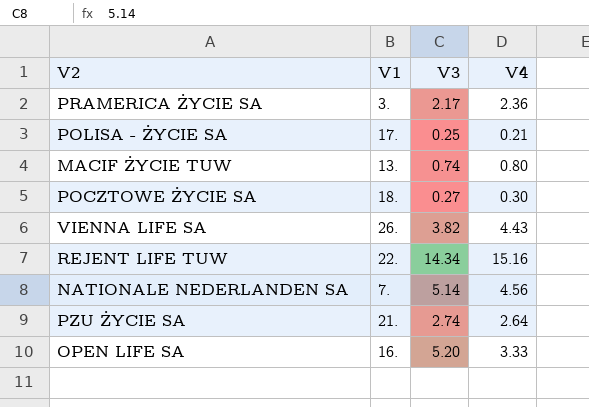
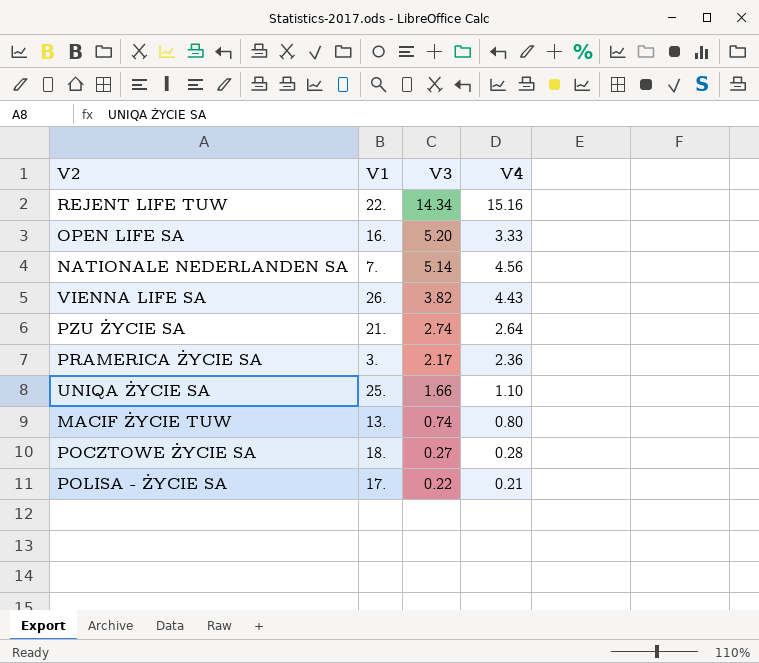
row order: none -> V3 descending
row UNIQA ŻYCIE SA: none -> 25. | 1.66 | 1.10
POCZTOWE ŻYCIE SA | V4: 0.30 -> 0.28
POLISA - ŻYCIE SA | V3: 0.25 -> 0.22

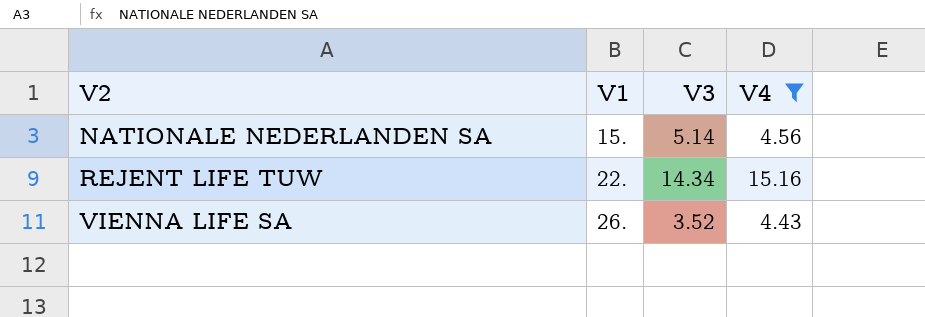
filter: none -> V4 >= 4.43
row order: V3 descending -> V2 ascending
NATIONALE NEDERLANDEN SA | V1: 7. -> 15.
VIENNA LIFE SA | V3: 3.82 -> 3.52

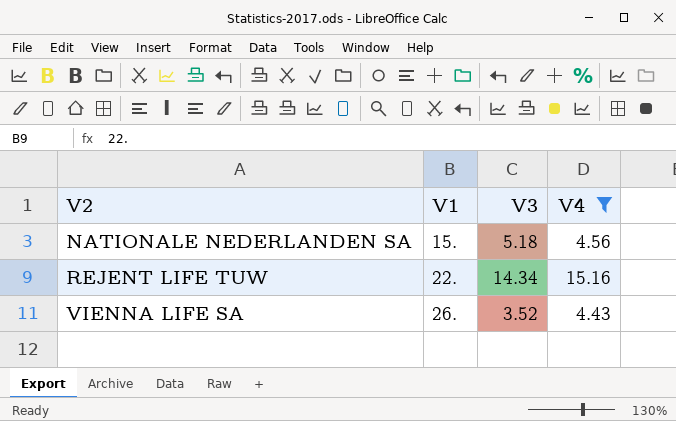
NATIONALE NEDERLANDEN SA | V3: 5.14 -> 5.18

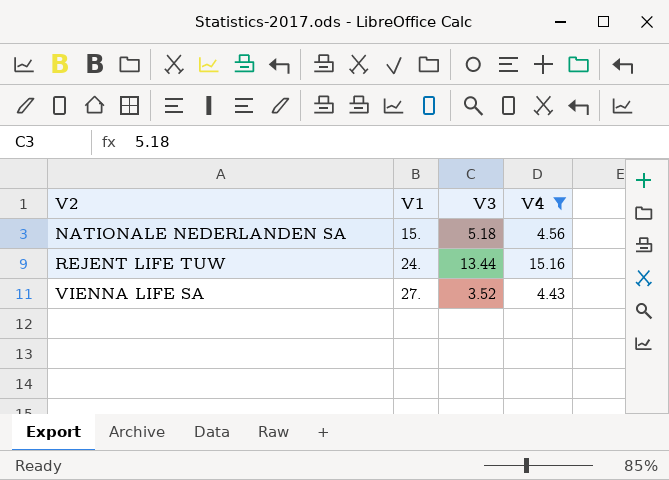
REJENT LIFE TUW | V1: 22. -> 24.
REJENT LIFE TUW | V3: 14.34 -> 13.44
VIENNA LIFE SA | V1: 26. -> 27.

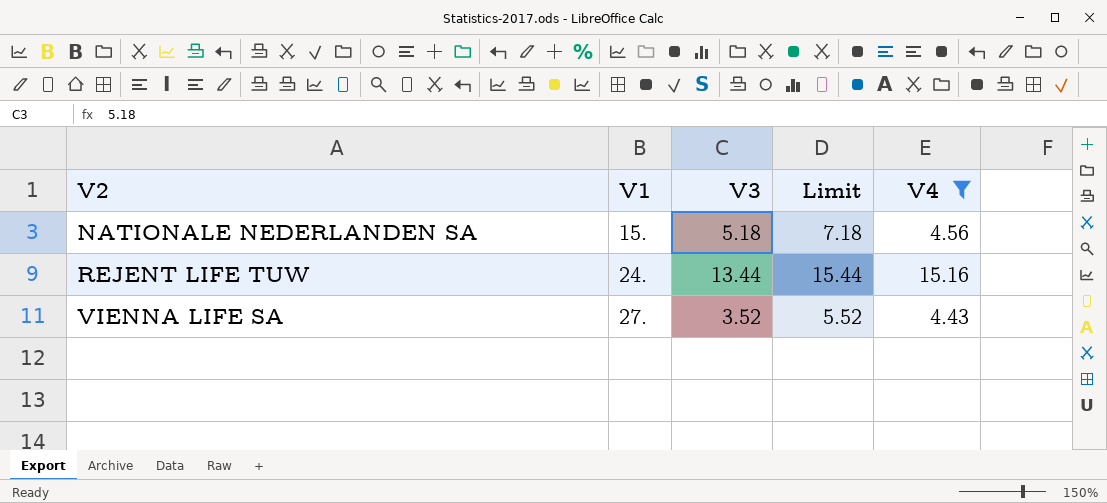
column Limit | formula: none -> [V3] + 2

